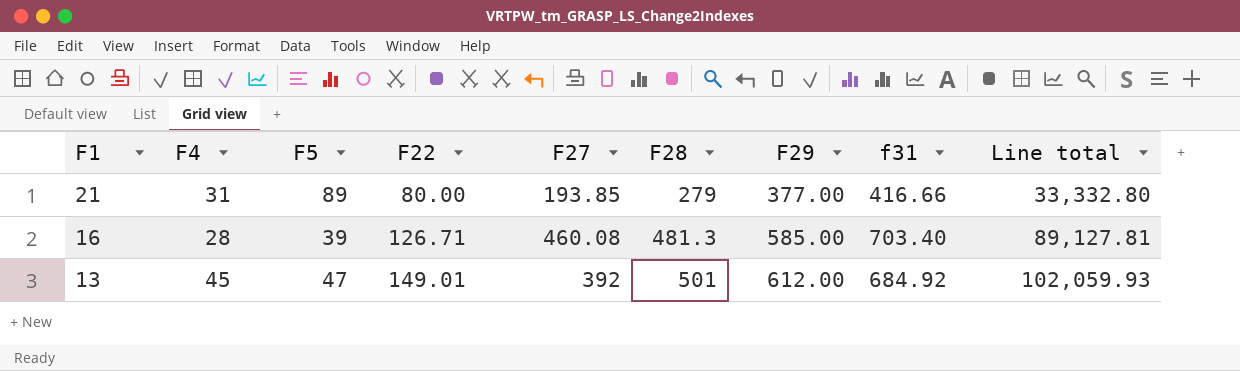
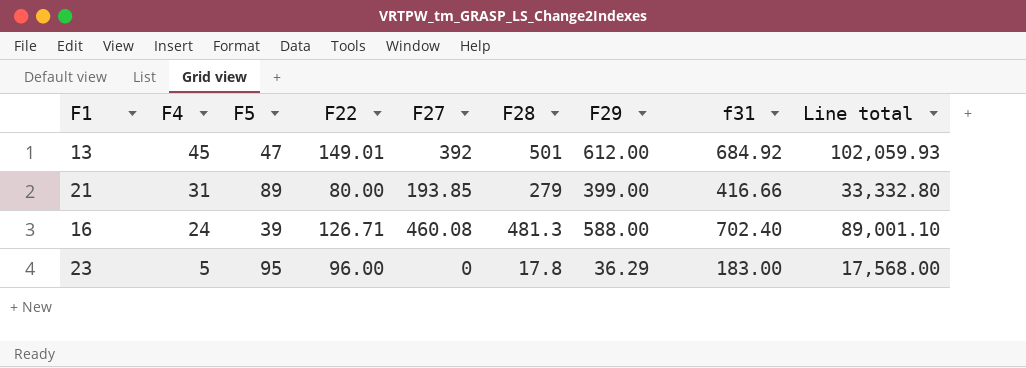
row order: F1 descending -> F4 descending
21 | F29: 377.00 -> 399.00
16 | F4: 28 -> 24
16 | F29: 585.00 -> 588.00
16 | f31: 703.40 -> 702.40
16 | Line total: 89,127.81 -> 89,001.10
row 23: none -> 5 | 95 | 96.00 | 0 | 17.8 | 36.29 | 183.00 | 17,568.00

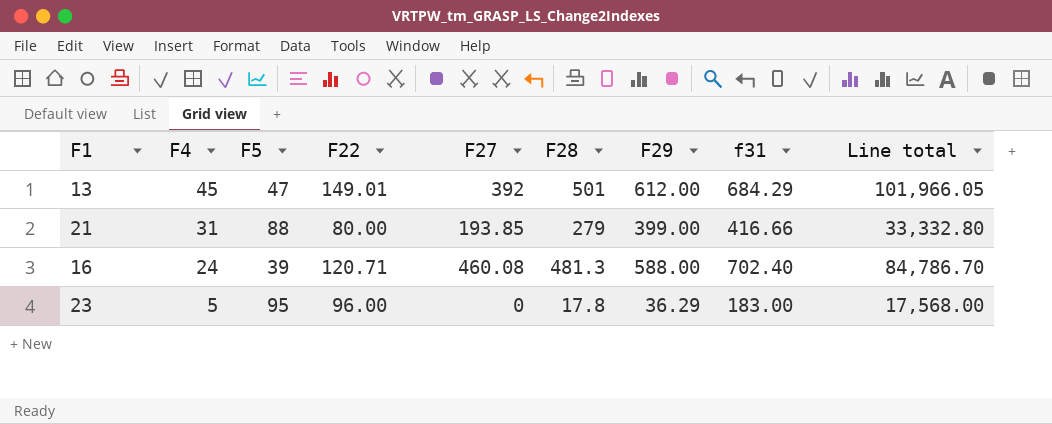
13 | f31: 684.92 -> 684.29
13 | Line total: 102,059.93 -> 101,966.05
21 | F5: 89 -> 88
16 | F22: 126.71 -> 120.71
16 | Line total: 89,001.10 -> 84,786.70

